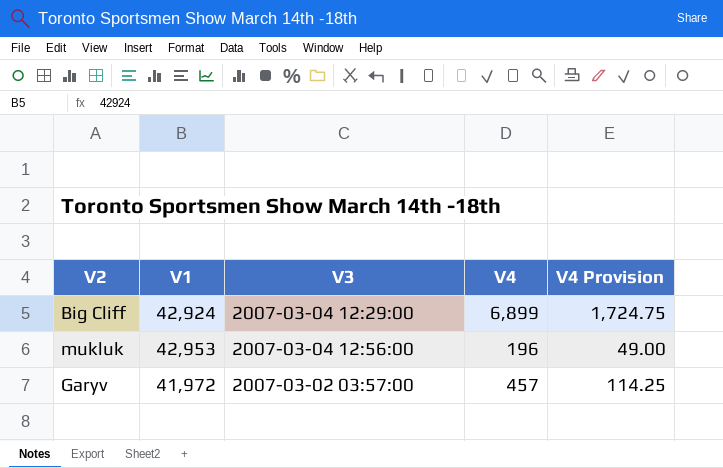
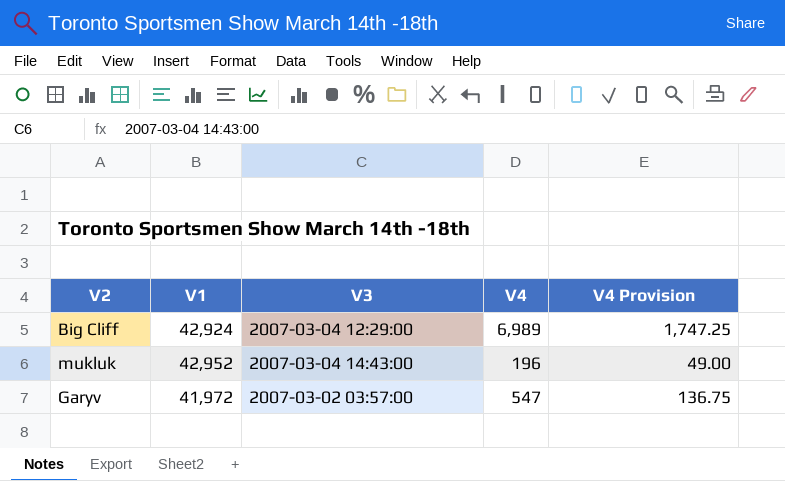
Big Cliff | V4: 6,899 -> 6,989
Big Cliff | V4 Provision: 1,724.75 -> 1,747.25
mukluk | V1: 42,953 -> 42,952
mukluk | V3: 2007-03-04 12:56:00 -> 2007-03-04 14:43:00
Garyv | V4: 457 -> 547
Garyv | V4 Provision: 114.25 -> 136.75

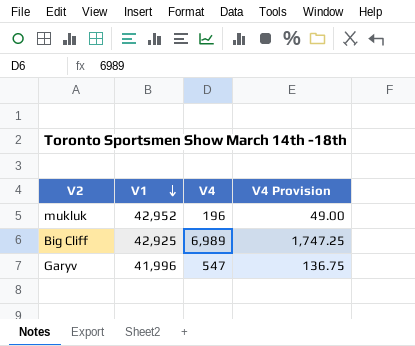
row order: none -> V1 descending
column V3 | position: 3 -> none
Big Cliff | V1: 42,924 -> 42,925
Garyv | V1: 41,972 -> 41,996

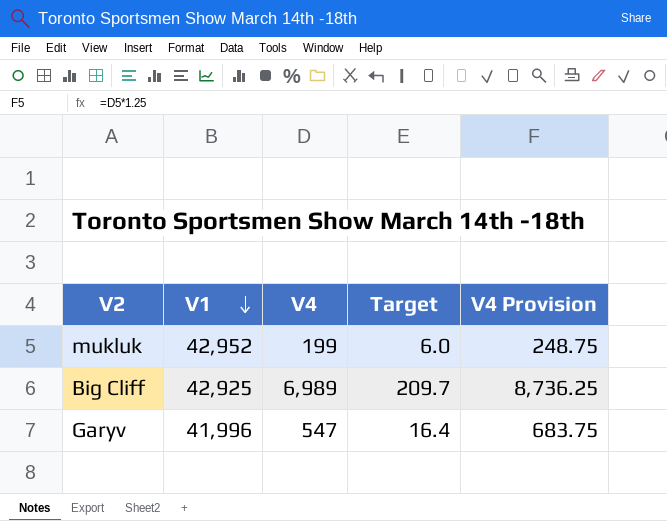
column Target | formula: none -> [V4] * 0.03
column V4 Provision | formula: [V4] * 0.25 -> [V4] * 1.25
mukluk | V4: 196 -> 199

